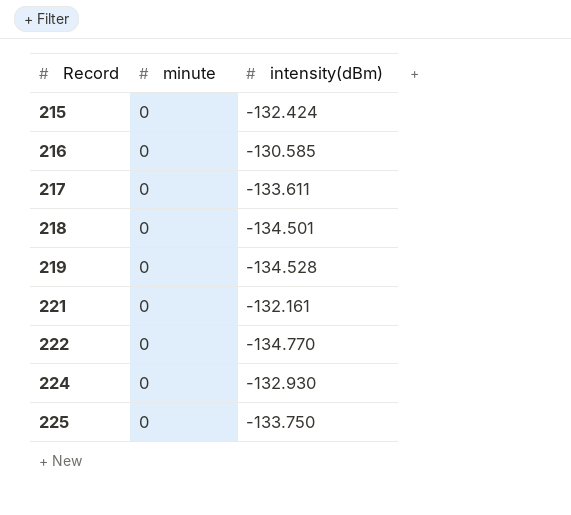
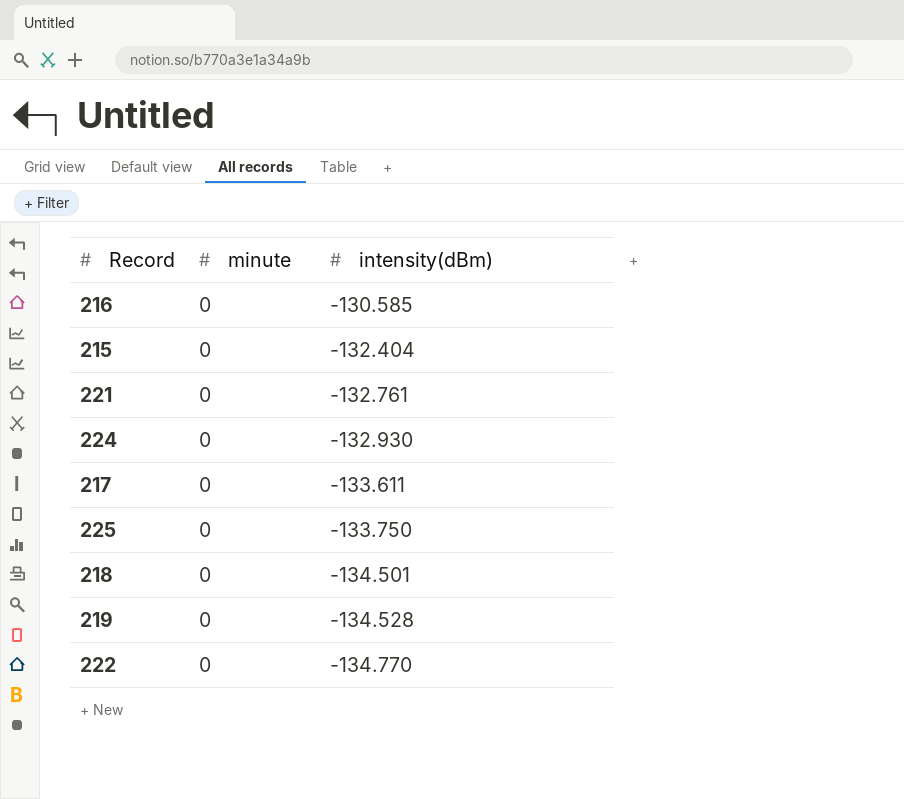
row order: Record ascending -> intensity(dBm) descending
215 | intensity(dBm): -132.424 -> -132.404
221 | intensity(dBm): -132.161 -> -132.761

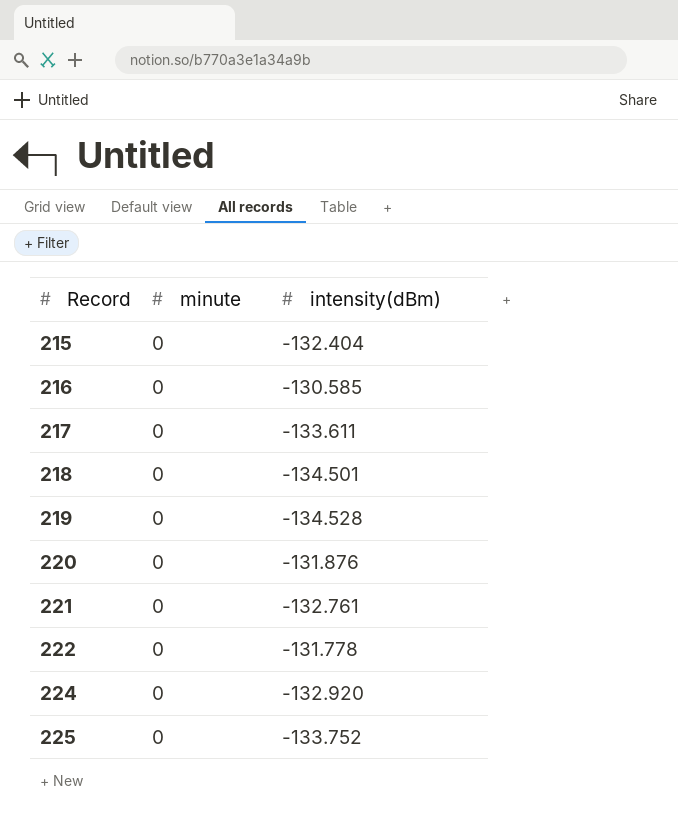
row order: intensity(dBm) descending -> Record ascending
row 220: none -> 0 | -131.876
222 | intensity(dBm): -134.770 -> -131.778
224 | intensity(dBm): -132.930 -> -132.920
225 | intensity(dBm): -133.750 -> -133.752

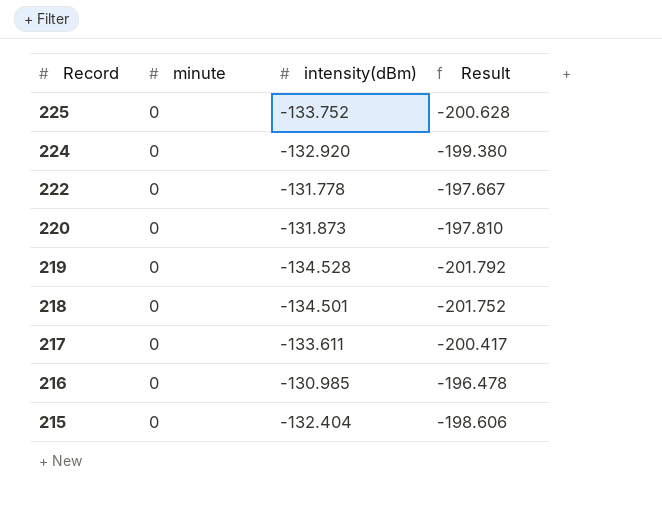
row order: Record ascending -> Record descending
column Result | formula: none -> [intensity(dBm)] * 1.5
row 221: 0 | -132.761 -> none
220 | intensity(dBm): -131.876 -> -131.873
216 | intensity(dBm): -130.585 -> -130.985

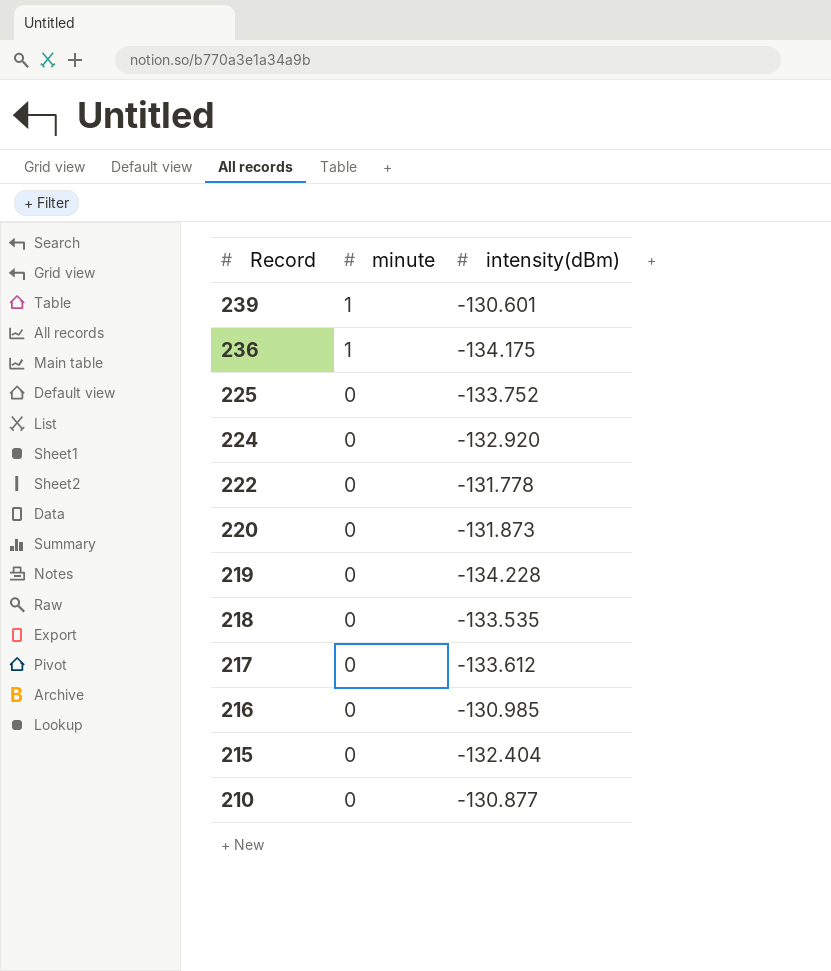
column Result | formula: [intensity(dBm)] * 1.5 -> none
row 239: none -> 1 | -130.601
row 236: none -> 1 | -134.175
219 | intensity(dBm): -134.528 -> -134.228
218 | intensity(dBm): -134.501 -> -133.535
217 | intensity(dBm): -133.611 -> -133.612
row 210: none -> 0 | -130.877

